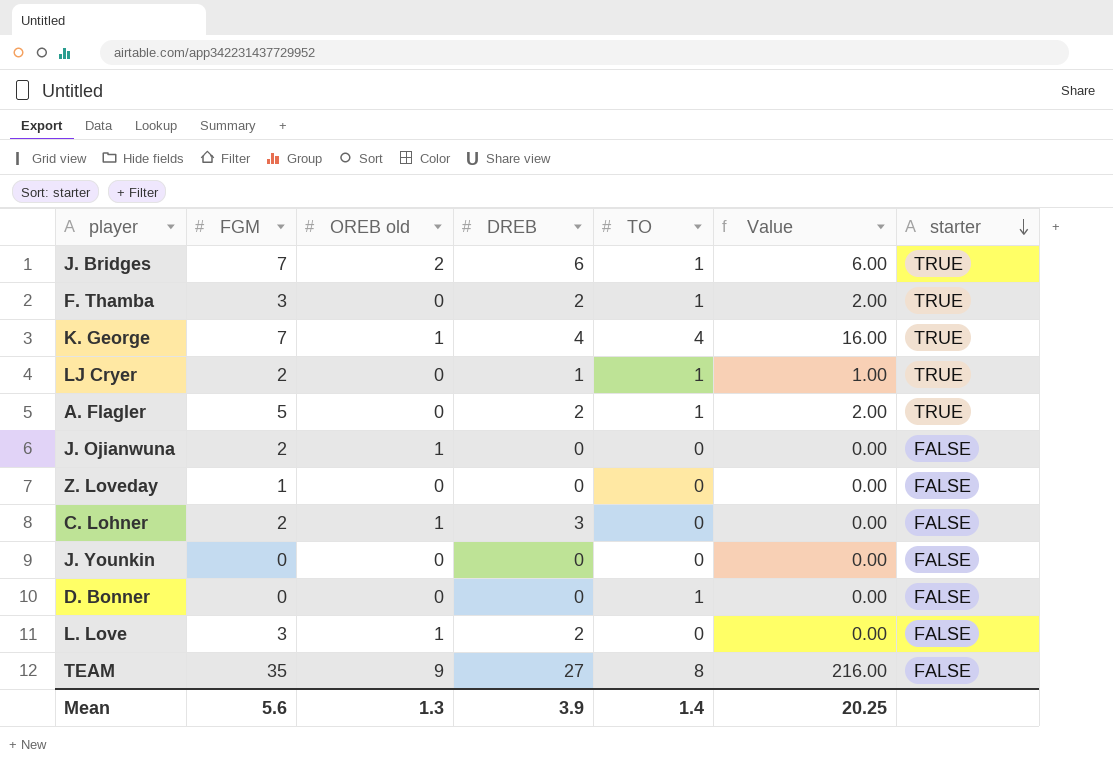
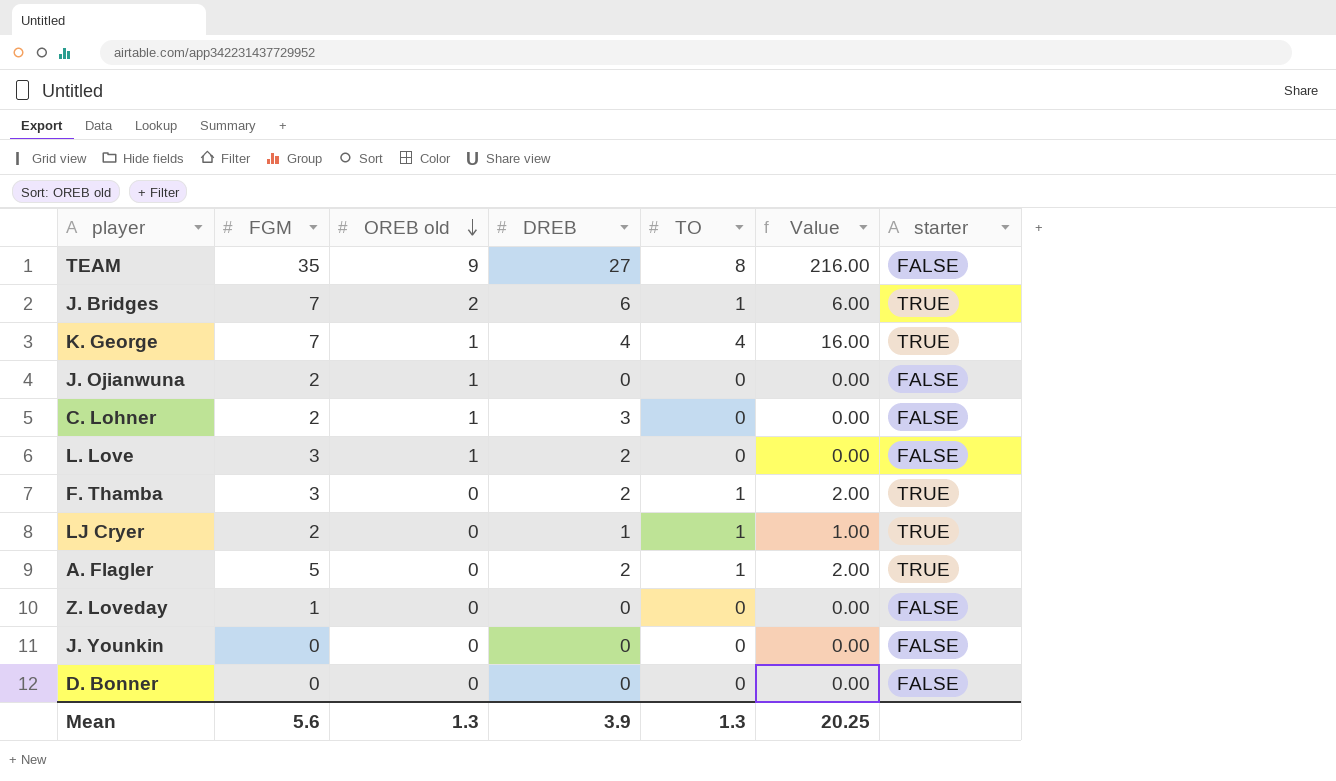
row order: starter descending -> OREB old descending
D. Bonner | TO: 1 -> 0
Mean | TO: 1.4 -> 1.3

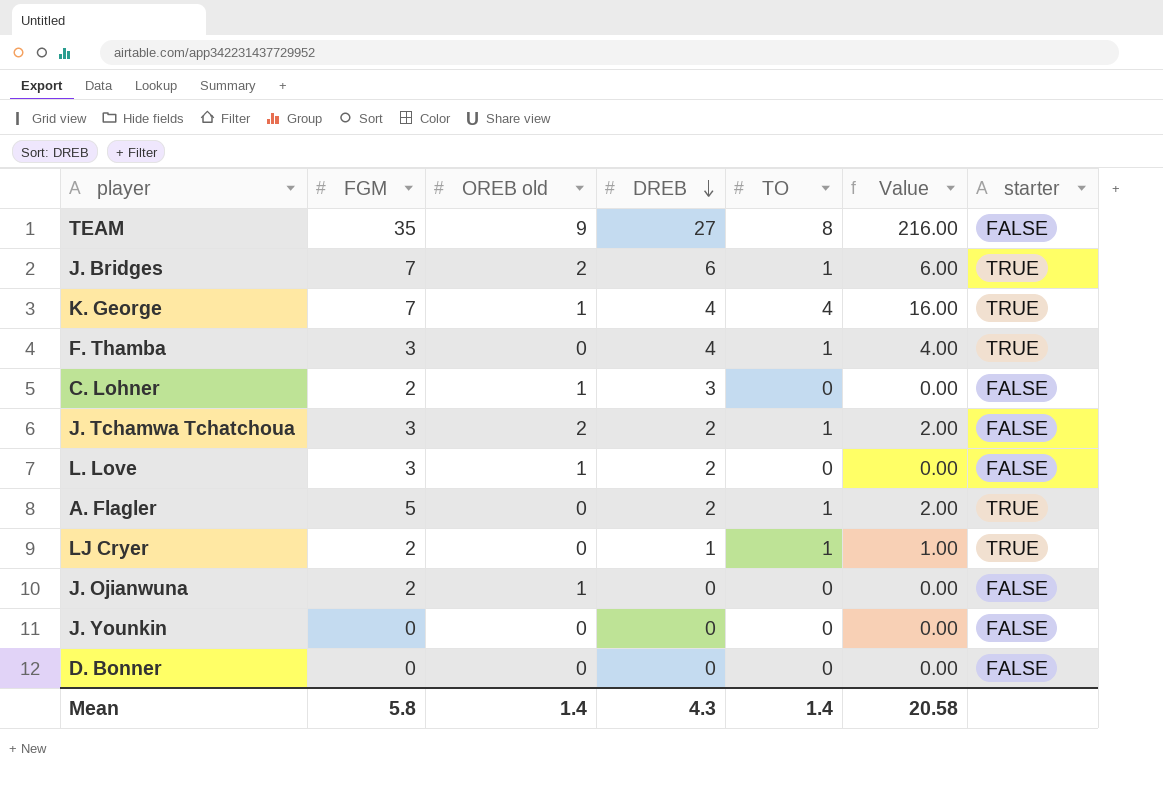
row order: OREB old descending -> DREB descending
row Z. Loveday: 1 | 0 | 0 | 0 | 0.00 | FALSE -> none
F. Thamba | DREB: 2 -> 4
F. Thamba | Value: 2.00 -> 4.00
row J. Tchamwa Tchatchoua: none -> 3 | 2 | 2 | 1 | 2.00 | FALSE
Mean | FGM: 5.6 -> 5.8
Mean | OREB old: 1.3 -> 1.4
Mean | DREB: 3.9 -> 4.3
Mean | TO: 1.3 -> 1.4
Mean | Value: 20.25 -> 20.58

